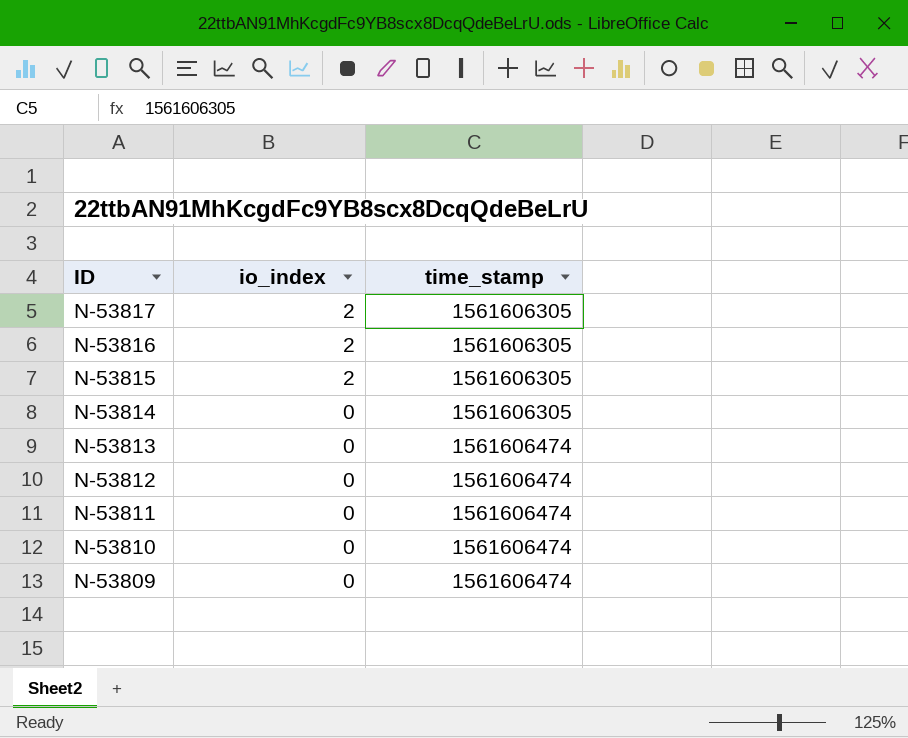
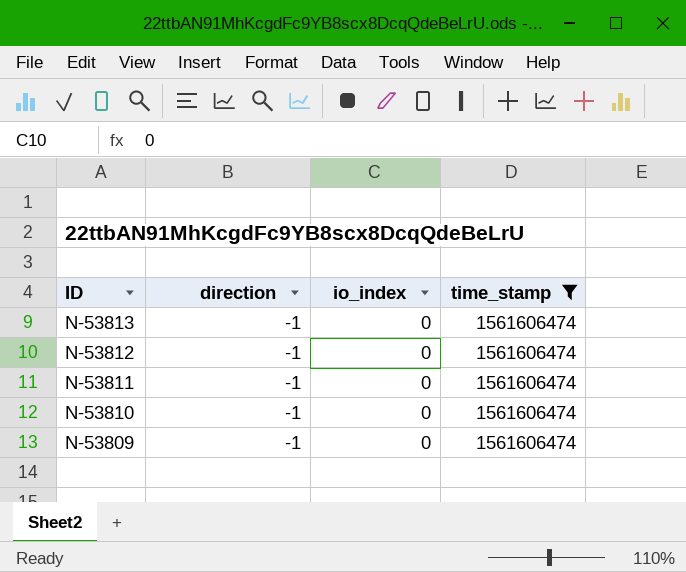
filter: none -> time_stamp = 1561606474
column direction | position: none -> 2

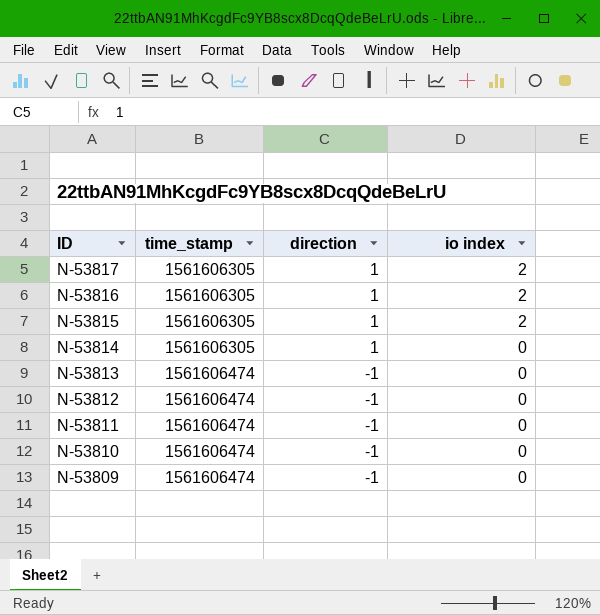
filter: time_stamp = 1561606474 -> none
column time_stamp | position: 4 -> 2
column name: io_index -> io index

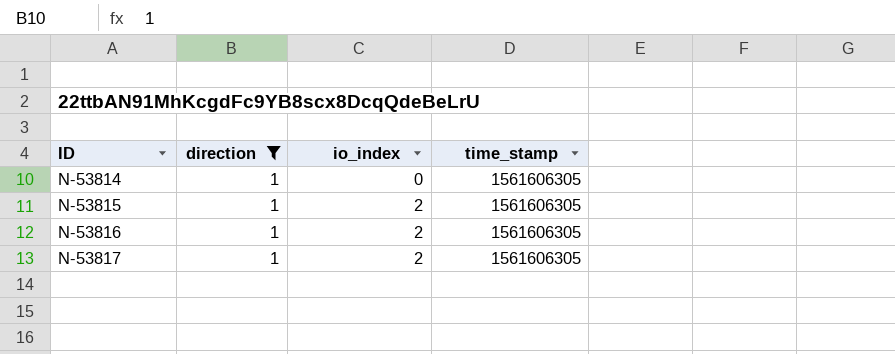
filter: none -> direction = 1
row order: ID descending -> ID ascending
column name: io index -> io_index
column time_stamp | position: 2 -> 4

